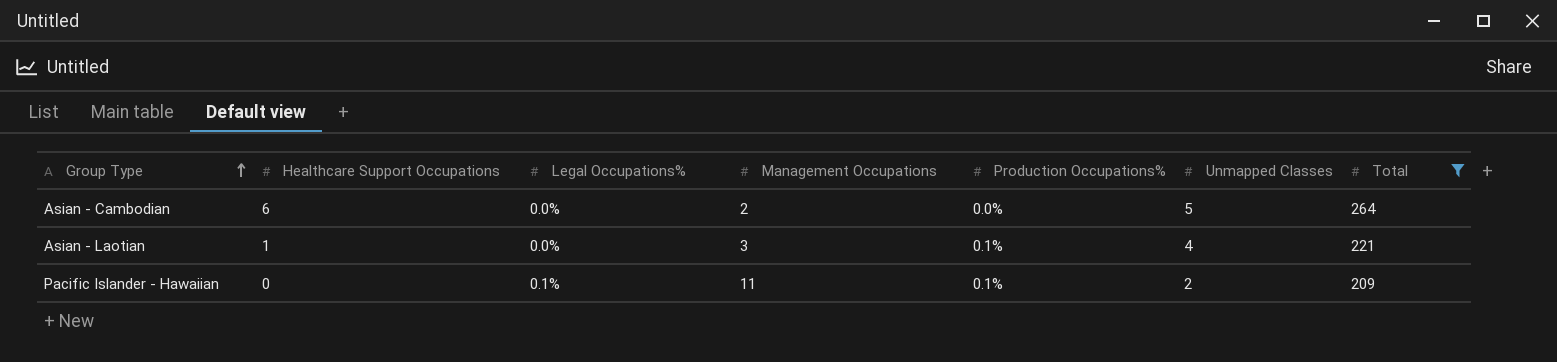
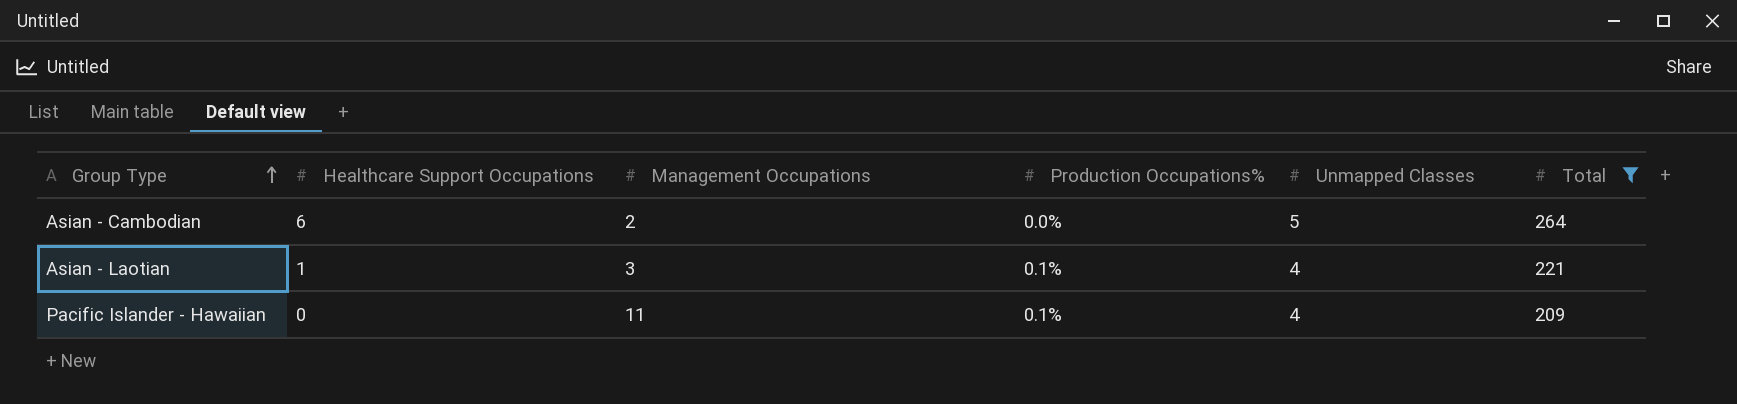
column Legal Occupations% | position: 3 -> none
Pacific Islander - Hawaiian | Unmapped Classes: 2 -> 4

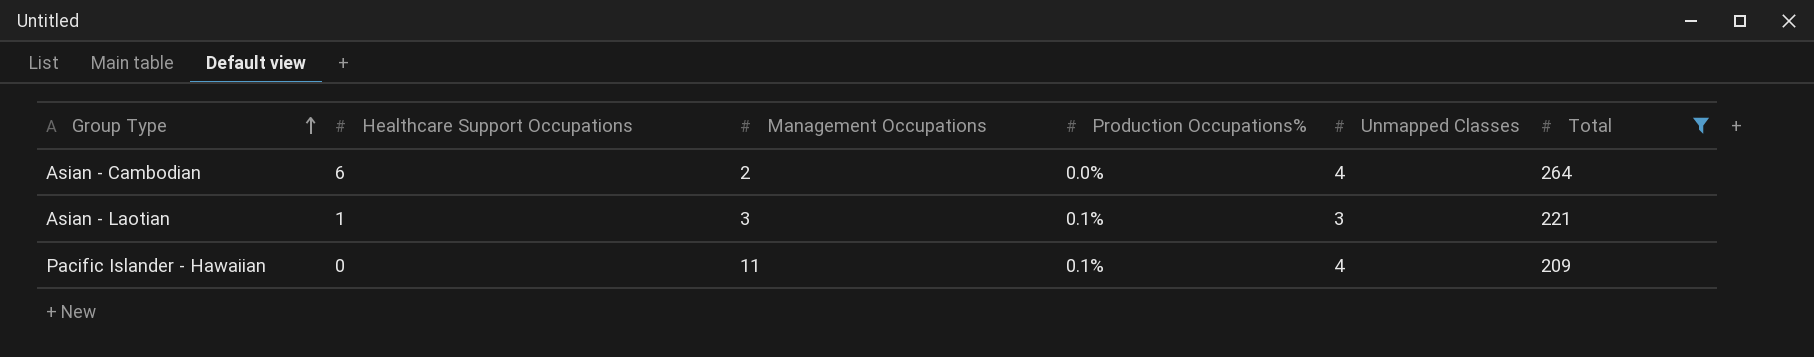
Asian - Cambodian | Unmapped Classes: 5 -> 4
Asian - Laotian | Unmapped Classes: 4 -> 3

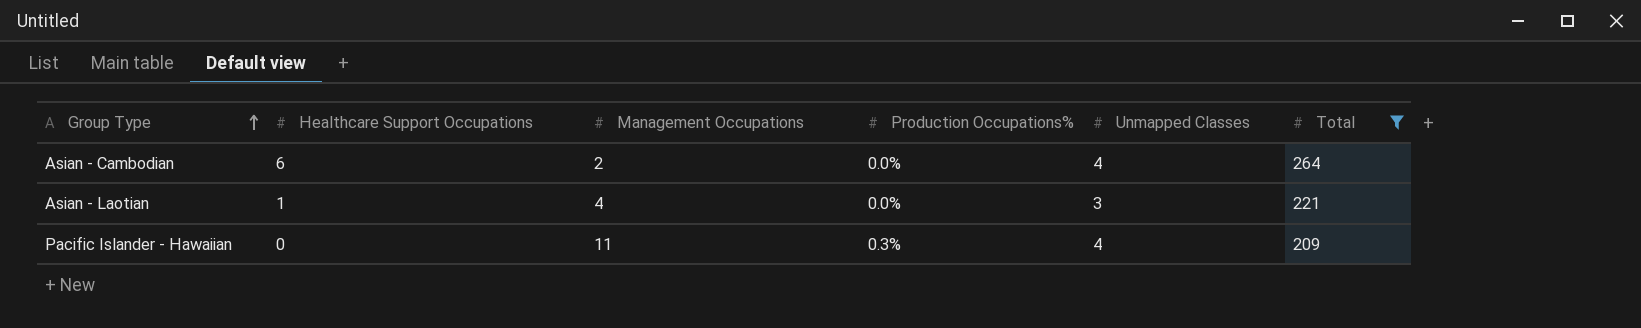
Asian - Laotian | Management Occupations: 3 -> 4
Asian - Laotian | Production Occupations%: 0.1% -> 0.0%
Pacific Islander - Hawaiian | Production Occupations%: 0.1% -> 0.3%

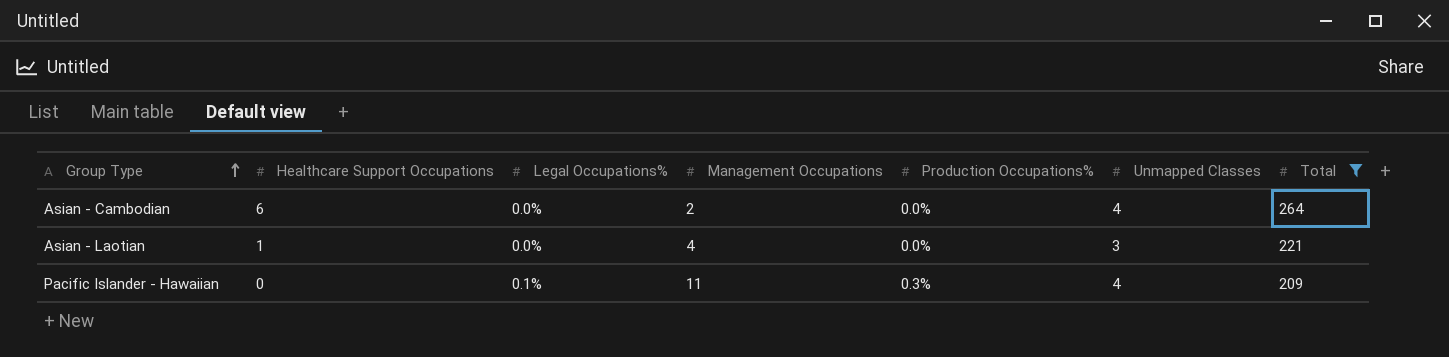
column Legal Occupations% | position: none -> 3

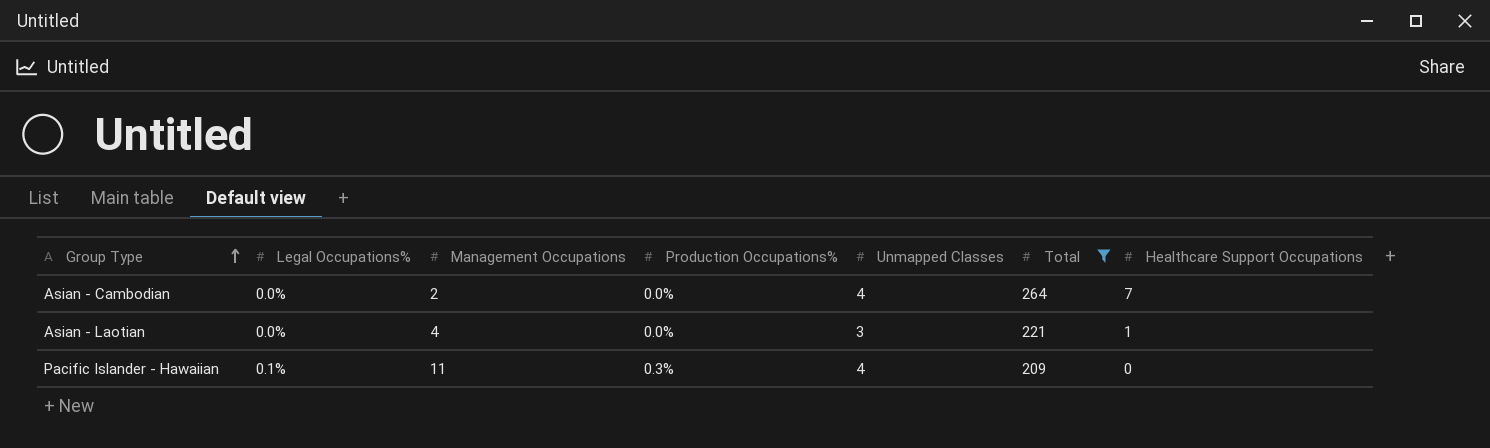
column Healthcare Support Occupations | position: 2 -> 7
Asian - Cambodian | Healthcare Support Occupations: 6 -> 7

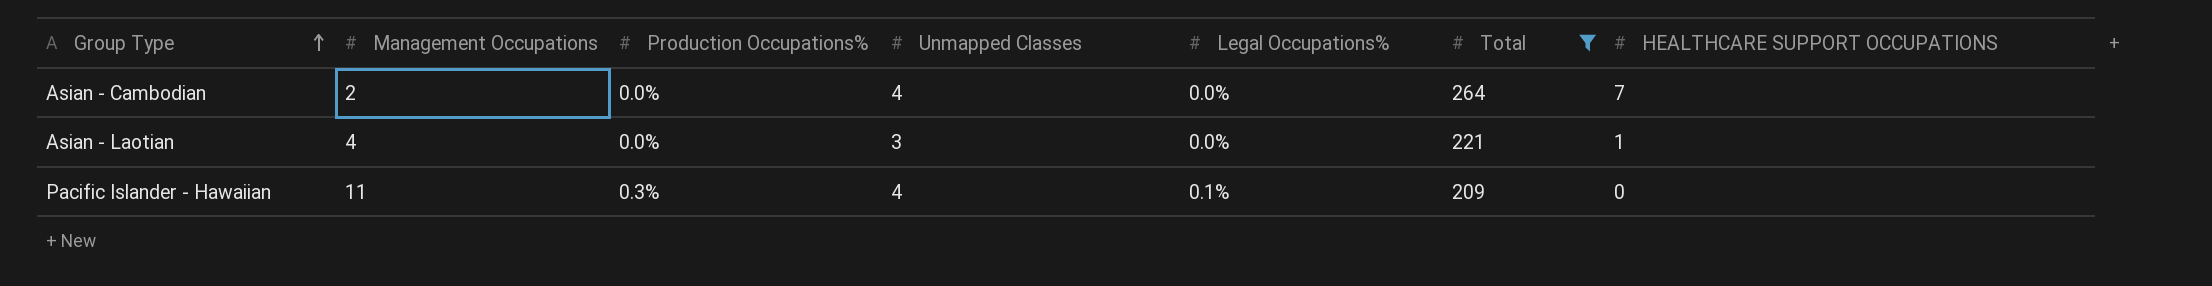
column Legal Occupations% | position: 2 -> 5
column name: Healthcare Support Occupations -> HEALTHCARE SUPPORT OCCUPATIONS

